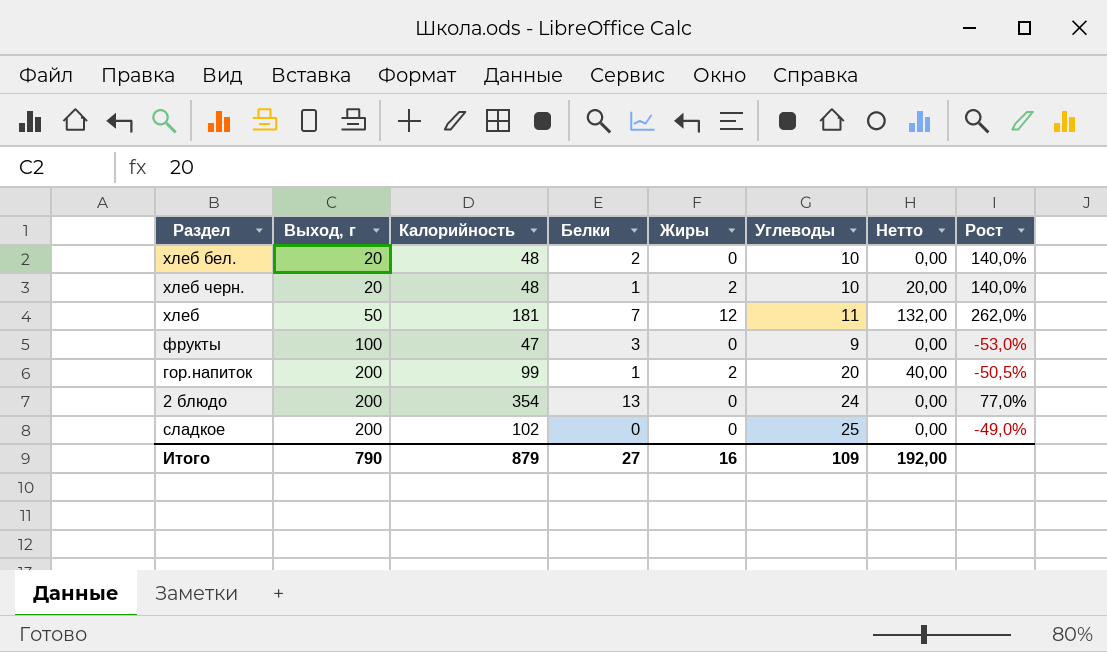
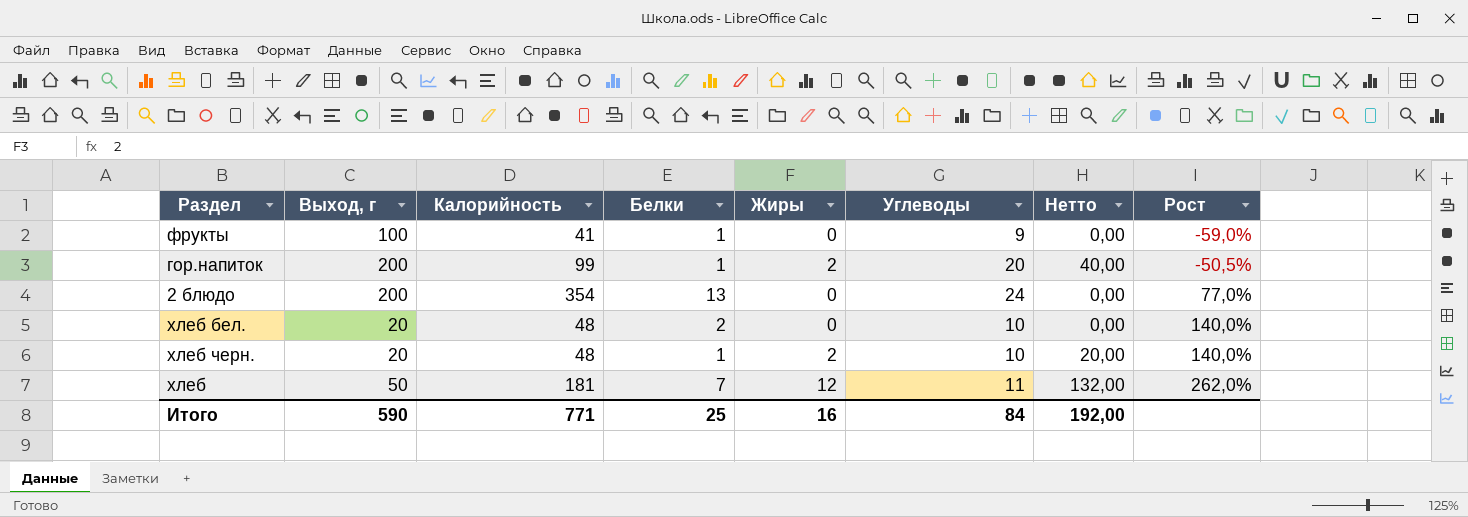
row order: Выход, г ascending -> Рост ascending
row сладкое: 200 | 102 | 0 | 0 | 25 | 0,00 | -49,0% -> none
фрукты | Калорийность: 47 -> 41
фрукты | Белки: 3 -> 1
фрукты | Рост: -53,0% -> -59,0%
Итого | Выход, г: 790 -> 590
Итого | Калорийность: 879 -> 771
Итого | Белки: 27 -> 25
Итого | Углеводы: 109 -> 84

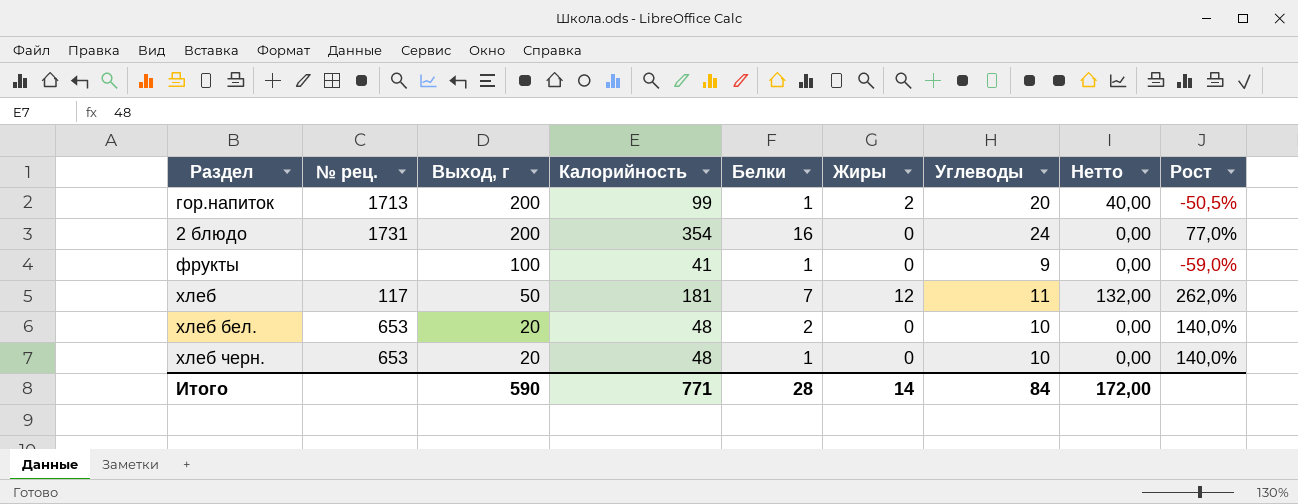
row order: Рост ascending -> Выход, г descending
column № рец. | position: none -> 2
2 блюдо | Белки: 13 -> 16
хлеб черн. | Жиры: 2 -> 0
хлеб черн. | Нетто: 20,00 -> 0,00
Итого | Белки: 25 -> 28
Итого | Жиры: 16 -> 14
Итого | Нетто: 192,00 -> 172,00

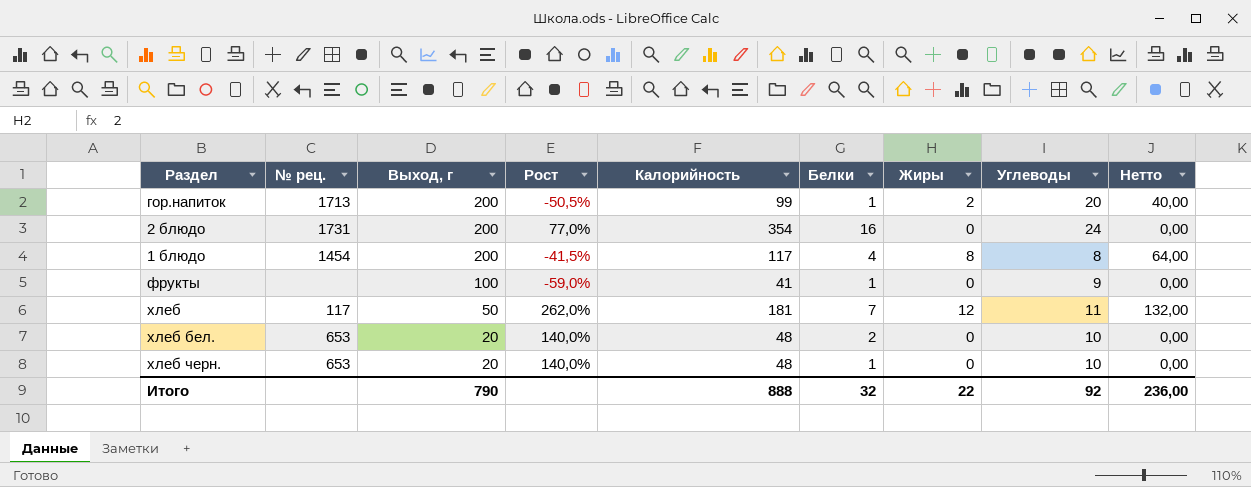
column Рост | position: 9 -> 4
row 1 блюдо: none -> 1454 | 200 | -41,5% | 117 | 4 | 8 | 8 | 64,00
Итого | Выход, г: 590 -> 790
Итого | Калорийность: 771 -> 888
Итого | Белки: 28 -> 32
Итого | Жиры: 14 -> 22
Итого | Углеводы: 84 -> 92
Итого | Нетто: 172,00 -> 236,00

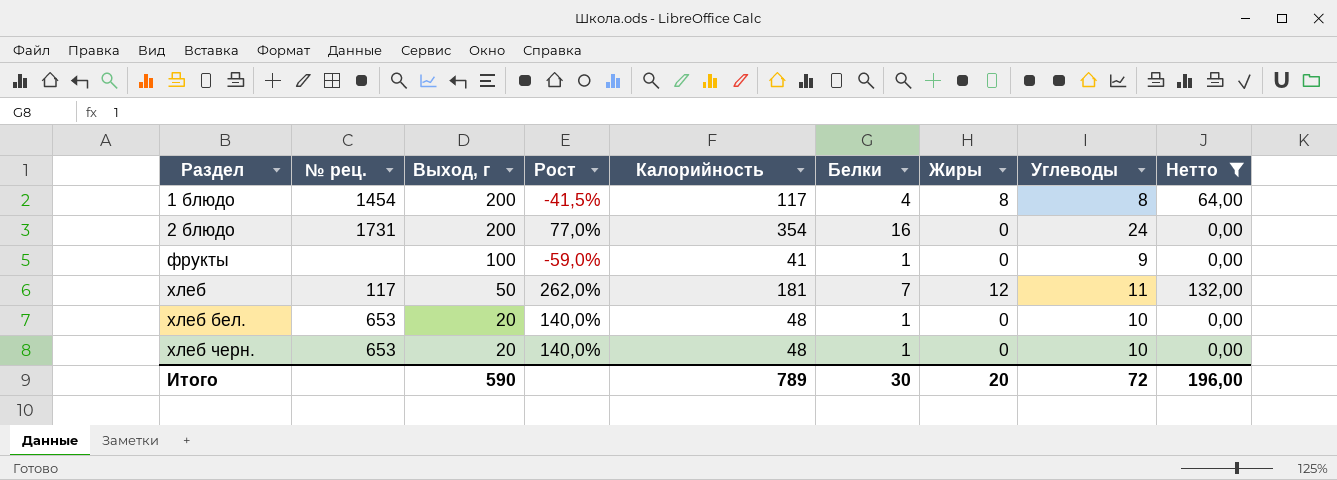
filter: none -> Нетто != 40,00
row order: Выход, г descending -> Раздел ascending
хлеб бел. | Белки: 2 -> 1
Итого | Выход, г: 790 -> 590
Итого | Калорийность: 888 -> 789
Итого | Белки: 32 -> 30
Итого | Жиры: 22 -> 20
Итого | Углеводы: 92 -> 72
Итого | Нетто: 236,00 -> 196,00

